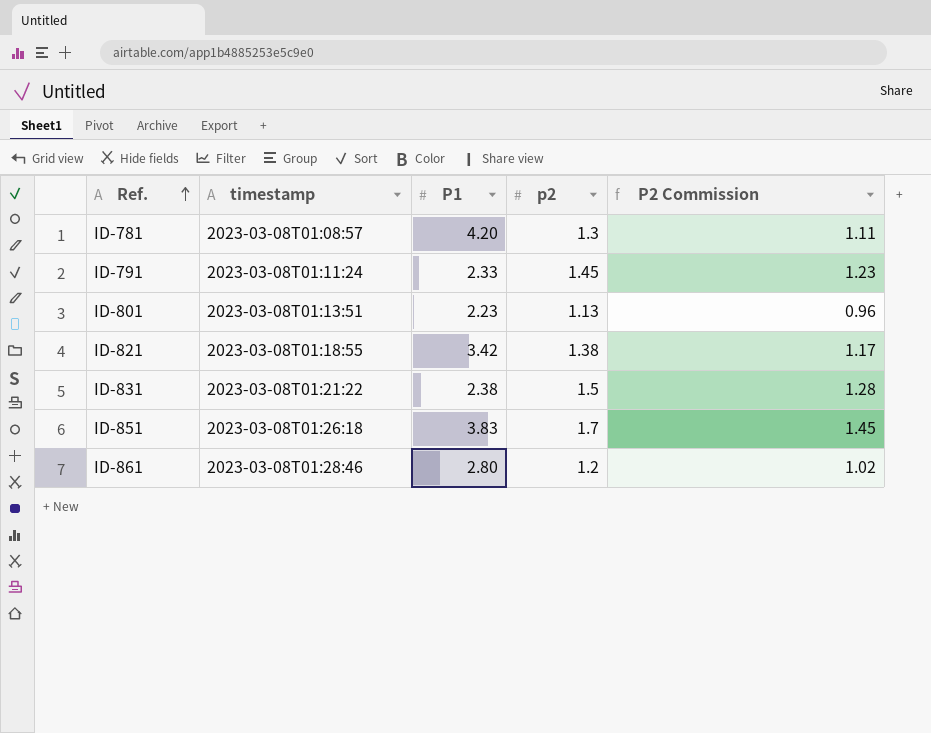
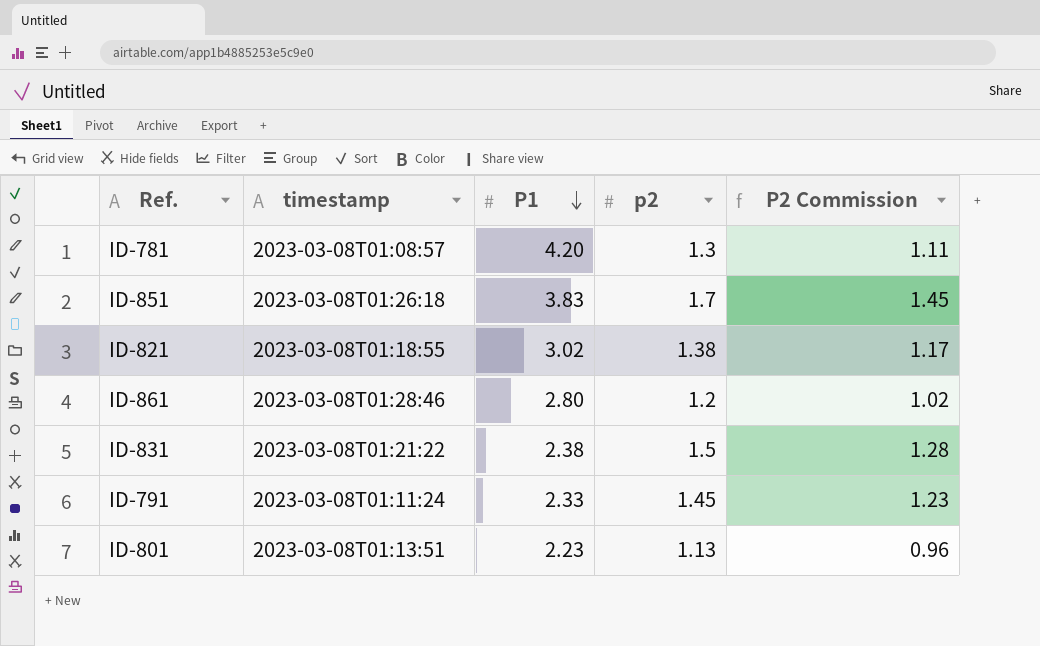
row order: Ref. ascending -> P1 descending
ID-821 | P1: 3.42 -> 3.02

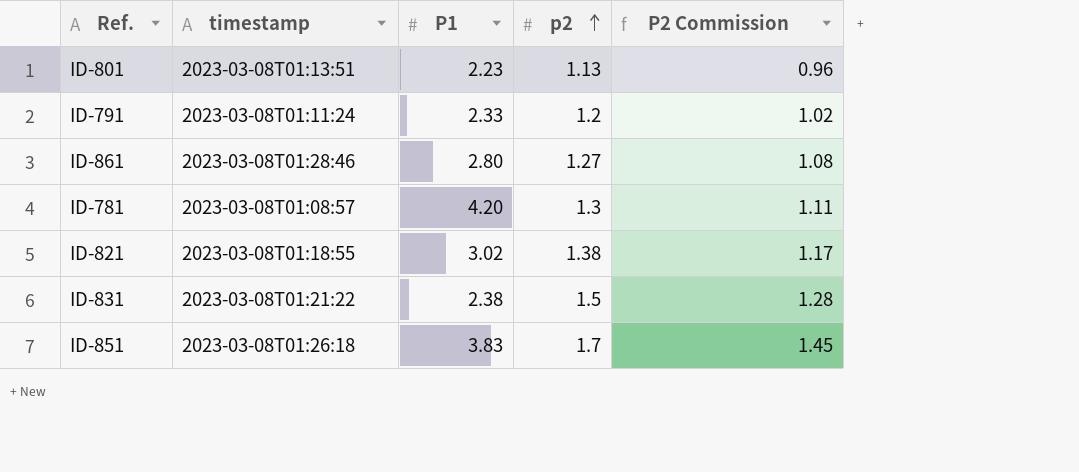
row order: P1 descending -> p2 ascending
ID-791 | p2: 1.45 -> 1.2
ID-791 | P2 Commission: 1.23 -> 1.02
ID-861 | p2: 1.2 -> 1.27
ID-861 | P2 Commission: 1.02 -> 1.08

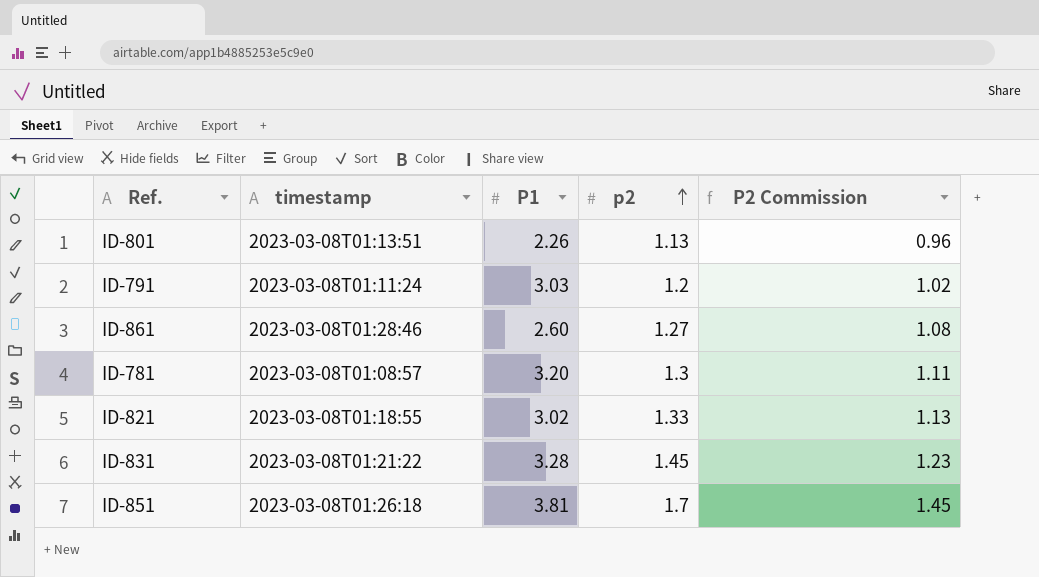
ID-801 | P1: 2.23 -> 2.26
ID-791 | P1: 2.33 -> 3.03
ID-861 | P1: 2.80 -> 2.60
ID-781 | P1: 4.20 -> 3.20
ID-821 | p2: 1.38 -> 1.33
ID-821 | P2 Commission: 1.17 -> 1.13
ID-831 | P1: 2.38 -> 3.28
ID-831 | p2: 1.5 -> 1.45
ID-831 | P2 Commission: 1.28 -> 1.23
ID-851 | P1: 3.83 -> 3.81

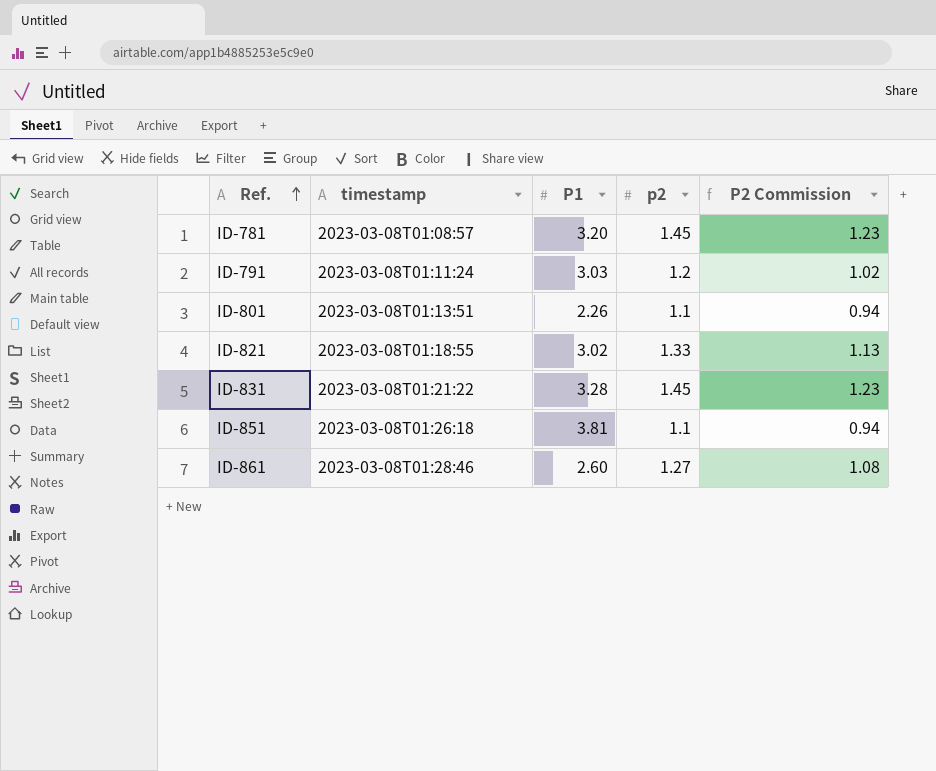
row order: p2 ascending -> Ref. ascending
ID-781 | p2: 1.3 -> 1.45
ID-781 | P2 Commission: 1.11 -> 1.23
ID-801 | p2: 1.13 -> 1.1
ID-801 | P2 Commission: 0.96 -> 0.94
ID-851 | p2: 1.7 -> 1.1
ID-851 | P2 Commission: 1.45 -> 0.94

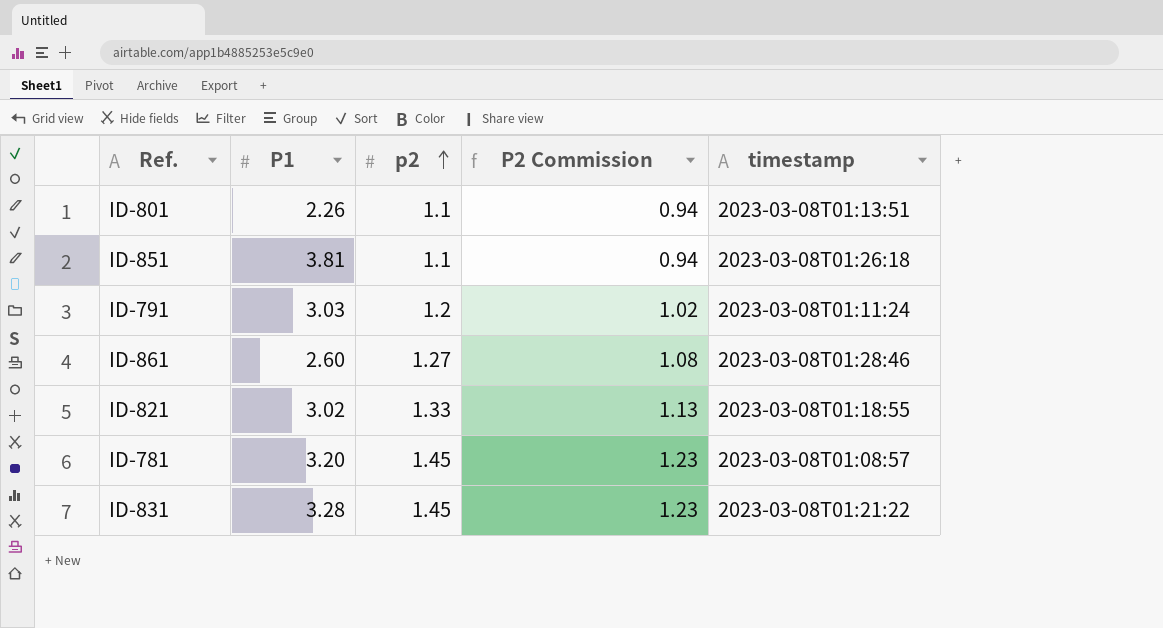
row order: Ref. ascending -> p2 ascending
column timestamp | position: 2 -> 5

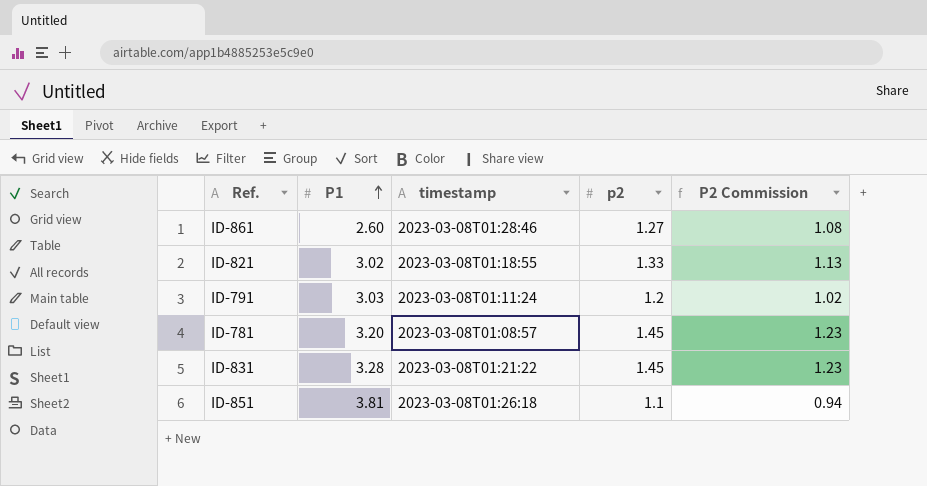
row order: p2 ascending -> P1 ascending
column timestamp | position: 5 -> 3
row ID-801: 2.26 | 1.1 | 0.94 | 2023-03-08T01:13:51 -> none

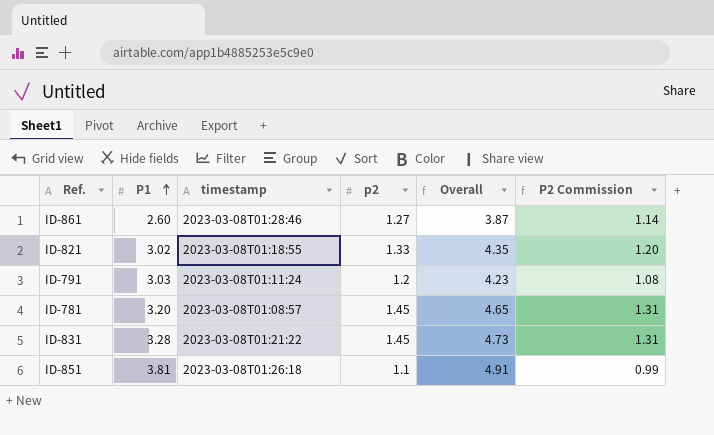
column Overall | formula: none -> [P1] + [p2]
column P2 Commission | formula: [p2] * 0.85 -> [p2] * 0.9

